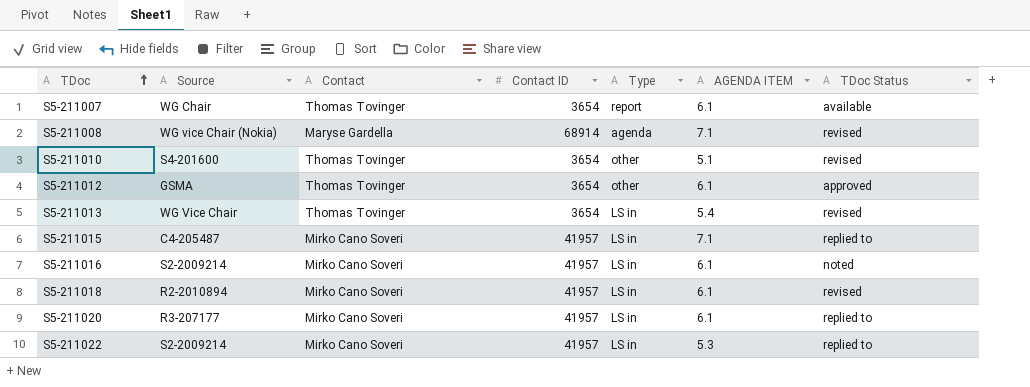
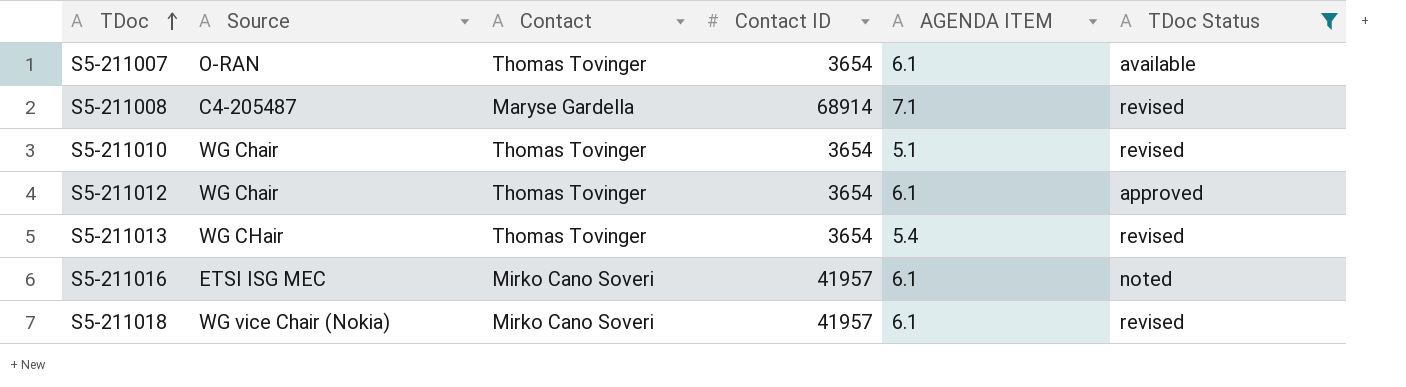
filter: none -> TDoc Status != replied to
column Type | position: 5 -> none
S5-211007 | Source: WG Chair -> O-RAN
S5-211008 | Source: WG vice Chair (Nokia) -> C4-205487
S5-211010 | Source: S4-201600 -> WG Chair
S5-211012 | Source: GSMA -> WG Chair
S5-211013 | Source: WG Vice Chair -> WG CHair
S5-211016 | Source: S2-2009214 -> ETSI ISG MEC
S5-211018 | Source: R2-2010894 -> WG vice Chair (Nokia)

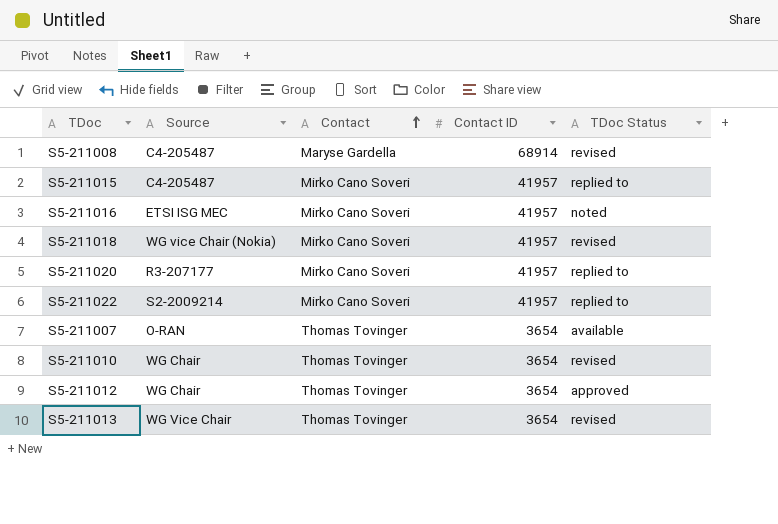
filter: TDoc Status != replied to -> none
row order: TDoc ascending -> Contact ascending
column AGENDA ITEM | position: 5 -> none
S5-211013 | Source: WG CHair -> WG Vice Chair

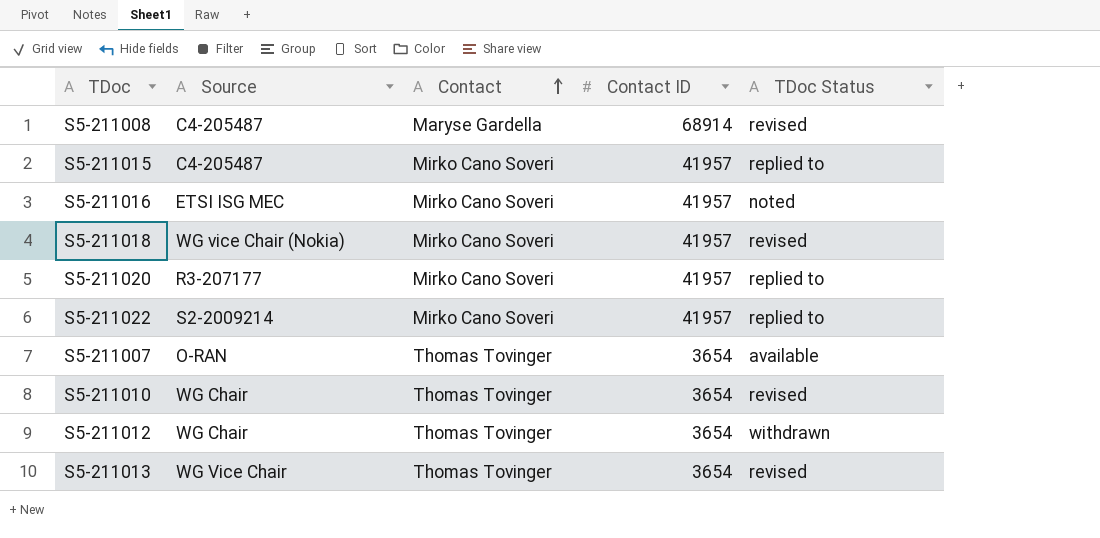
S5-211012 | TDoc Status: approved -> withdrawn

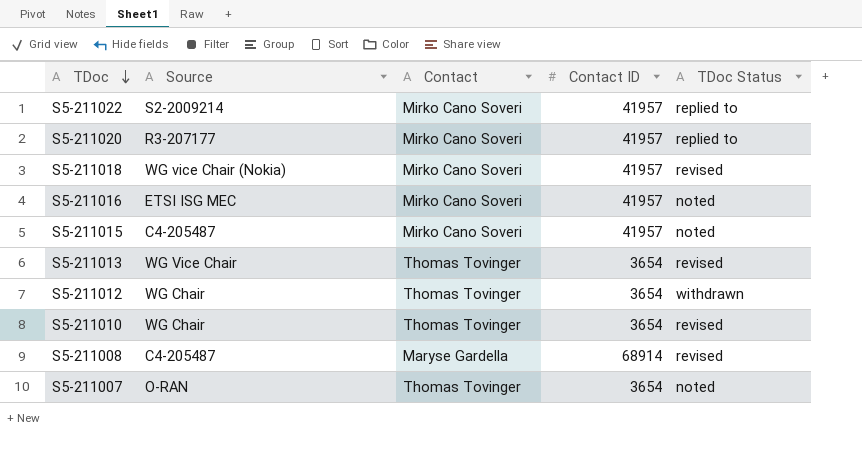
row order: Contact ascending -> TDoc descending
S5-211015 | TDoc Status: replied to -> noted
S5-211007 | TDoc Status: available -> noted

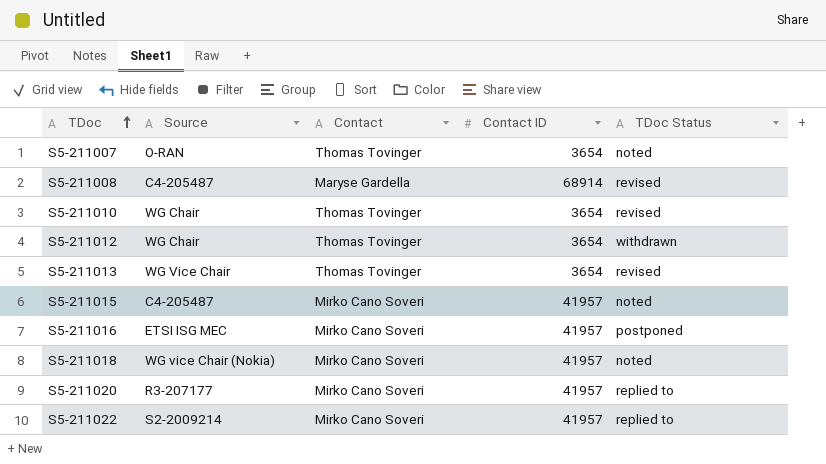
row order: TDoc descending -> TDoc ascending
S5-211016 | TDoc Status: noted -> postponed
S5-211018 | TDoc Status: revised -> noted

